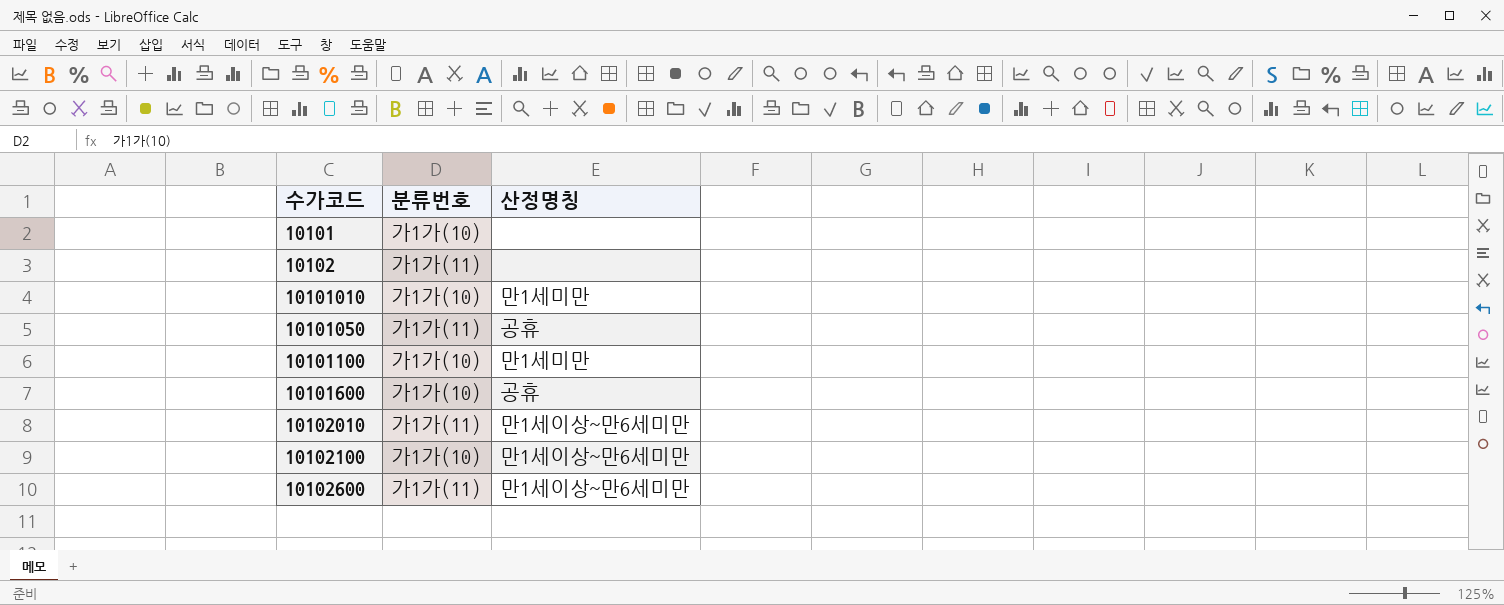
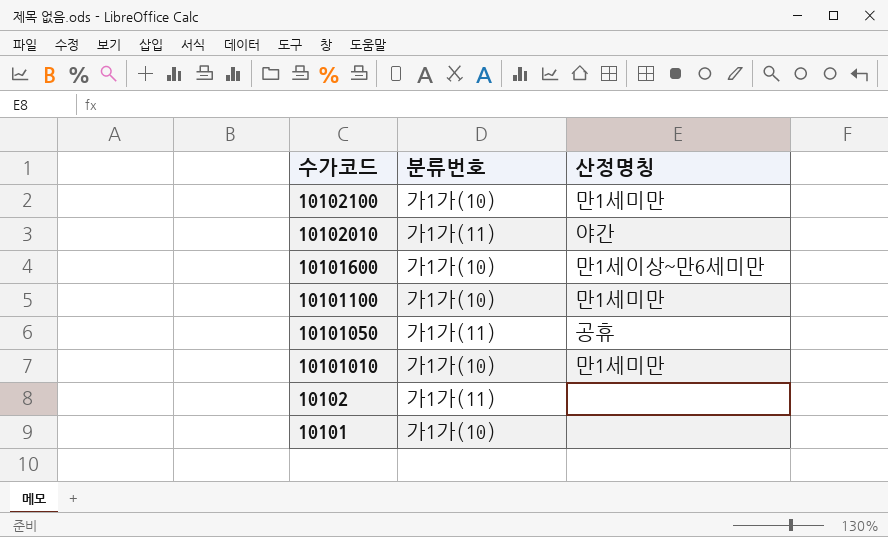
row order: 수가코드 ascending -> 수가코드 descending
row 10102600: 가1가(11) | 만1세이상~만6세미만 -> none
10102100 | 산정명칭: 만1세이상~만6세미만 -> 만1세미만
10102010 | 산정명칭: 만1세이상~만6세미만 -> 야간
10101600 | 산정명칭: 공휴 -> 만1세이상~만6세미만

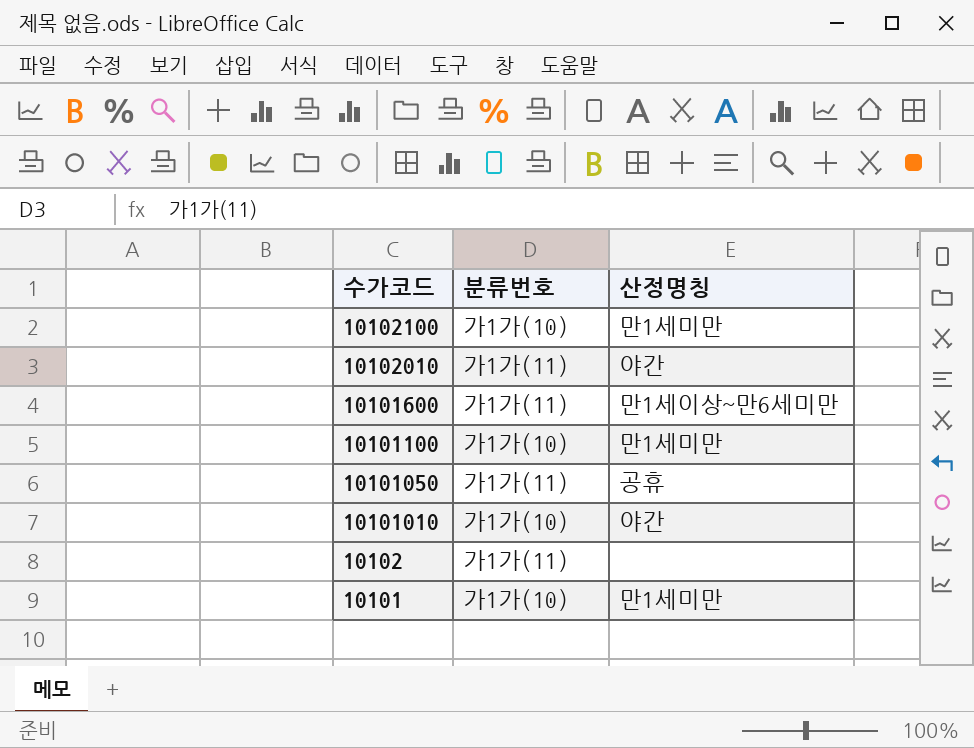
10101600 | 분류번호: 가1가(10) -> 가1가(11)
10101010 | 산정명칭: 만1세미만 -> 야간
10101 | 산정명칭: none -> 만1세미만

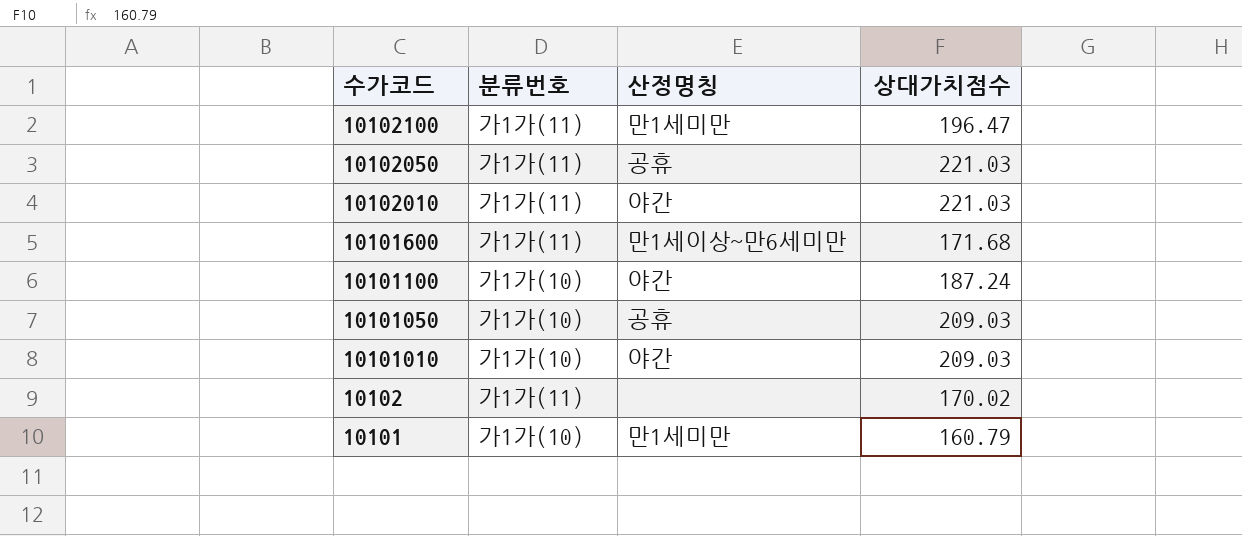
column 상대가치점수 | position: none -> 4
10102100 | 분류번호: 가1가(10) -> 가1가(11)
row 10102050: none -> 가1가(11) | 공휴 | 221.03
10101100 | 산정명칭: 만1세미만 -> 야간
10101050 | 분류번호: 가1가(11) -> 가1가(10)

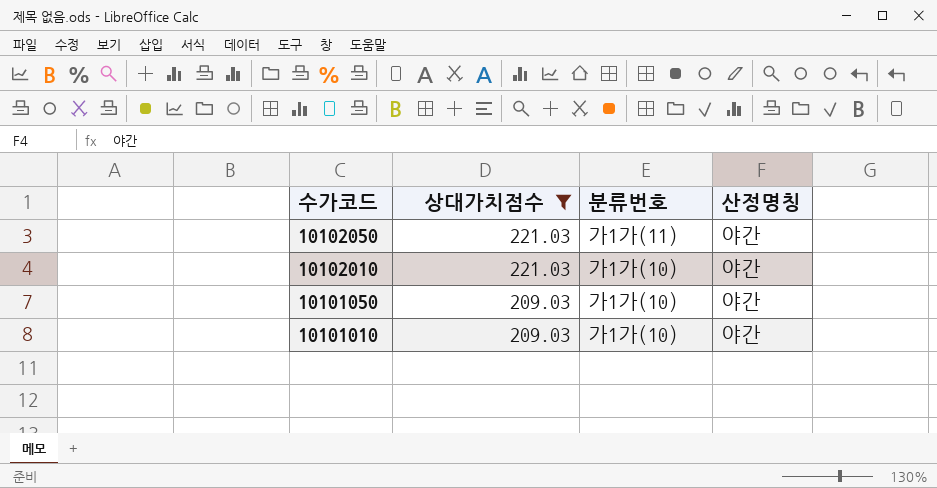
filter: none -> 상대가치점수 >= 209.03
column 상대가치점수 | position: 4 -> 2
10102050 | 산정명칭: 공휴 -> 야간
10102010 | 분류번호: 가1가(11) -> 가1가(10)
10101050 | 산정명칭: 공휴 -> 야간

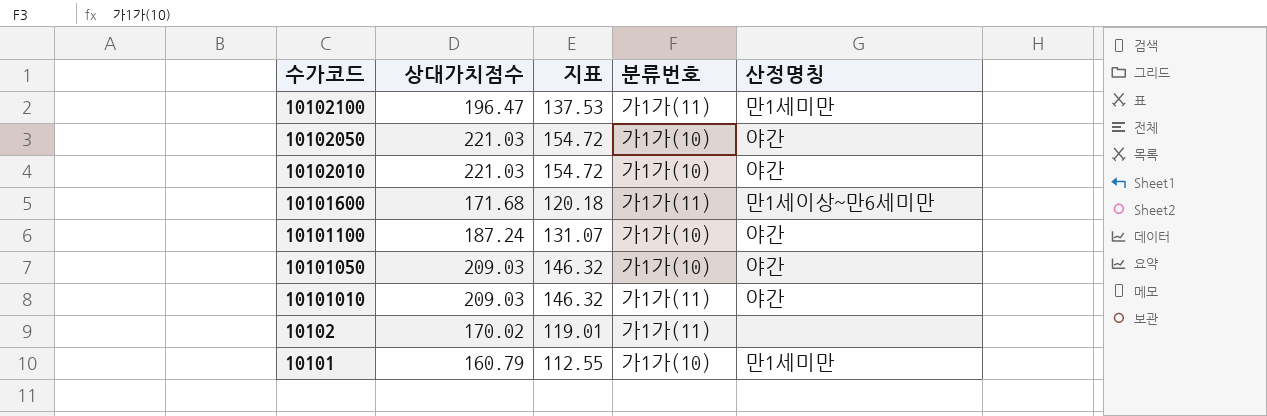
filter: 상대가치점수 >= 209.03 -> none
column 지표 | formula: none -> [상대가치점수] * 0.7
10102050 | 분류번호: 가1가(11) -> 가1가(10)
10101010 | 분류번호: 가1가(10) -> 가1가(11)

